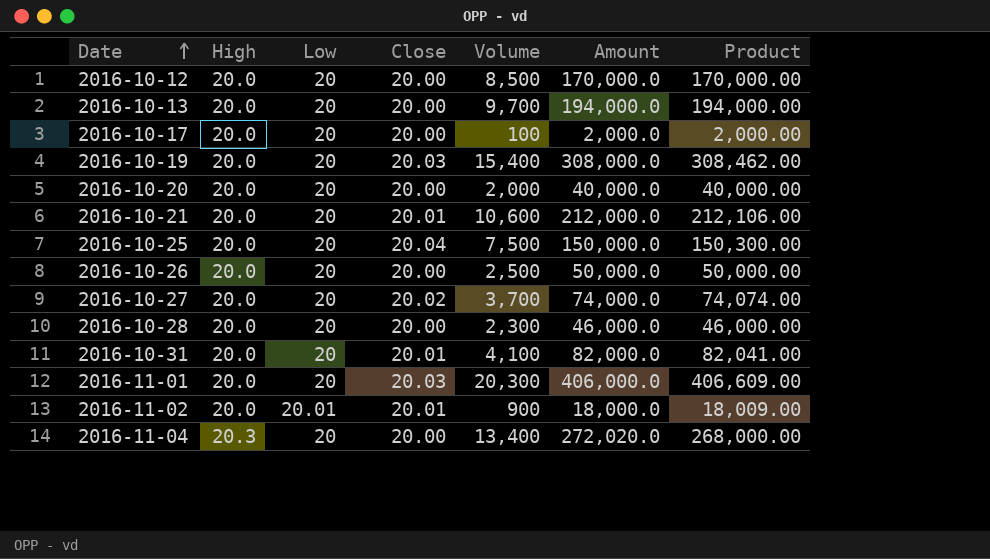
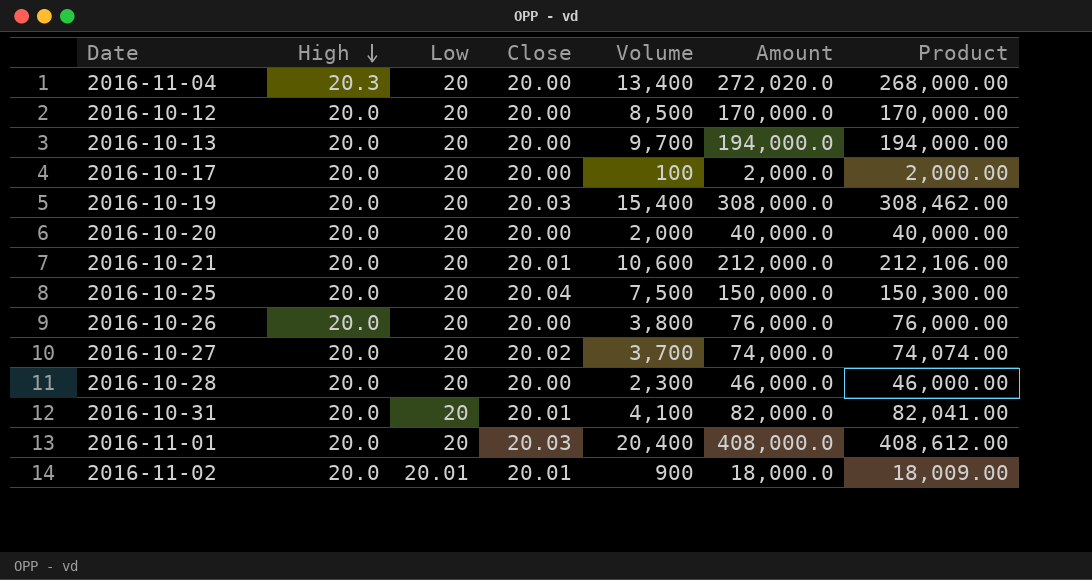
row order: Date ascending -> High descending
2016-10-26 | Volume: 2,500 -> 3,800
2016-10-26 | Amount: 50,000.0 -> 76,000.0
2016-10-26 | Product: 50,000.00 -> 76,000.00
2016-11-01 | Volume: 20,300 -> 20,400
2016-11-01 | Amount: 406,000.0 -> 408,000.0
2016-11-01 | Product: 406,609.00 -> 408,612.00

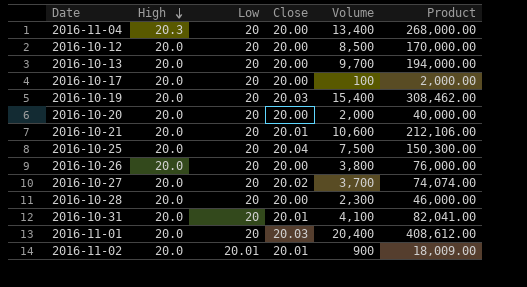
column Amount | formula: [High] * [Volume] -> none

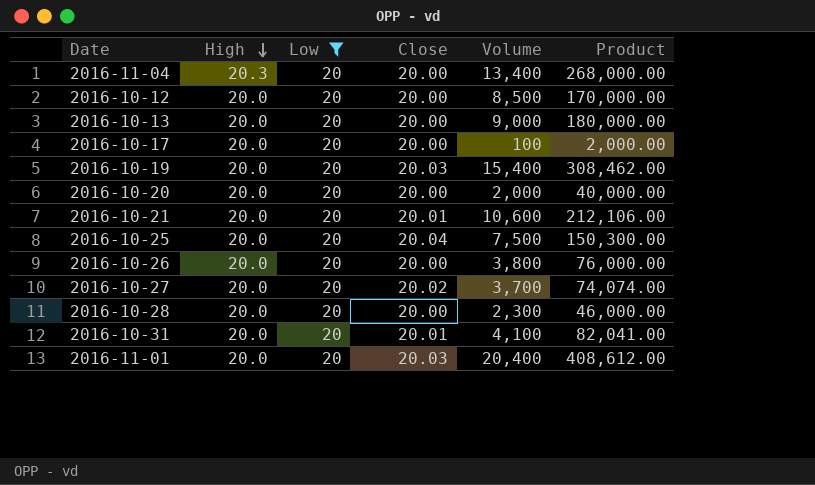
filter: none -> Low = 20
2016-10-13 | Volume: 9,700 -> 9,000
2016-10-13 | Product: 194,000.00 -> 180,000.00

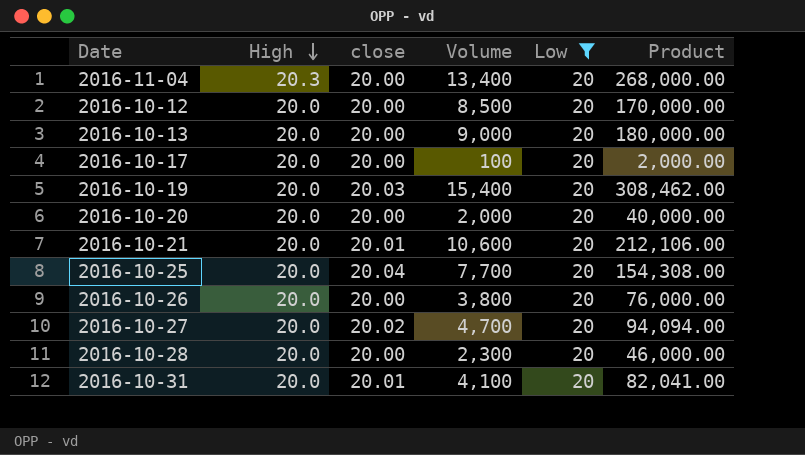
column name: Close -> close
column Low | position: 3 -> 5
row 2016-11-01: 20.0 | 20 | 20.03 | 20,400 | 408,612.00 -> none
2016-10-25 | Volume: 7,500 -> 7,700
2016-10-25 | Product: 150,300.00 -> 154,308.00
2016-10-27 | Volume: 3,700 -> 4,700
2016-10-27 | Product: 74,074.00 -> 94,094.00

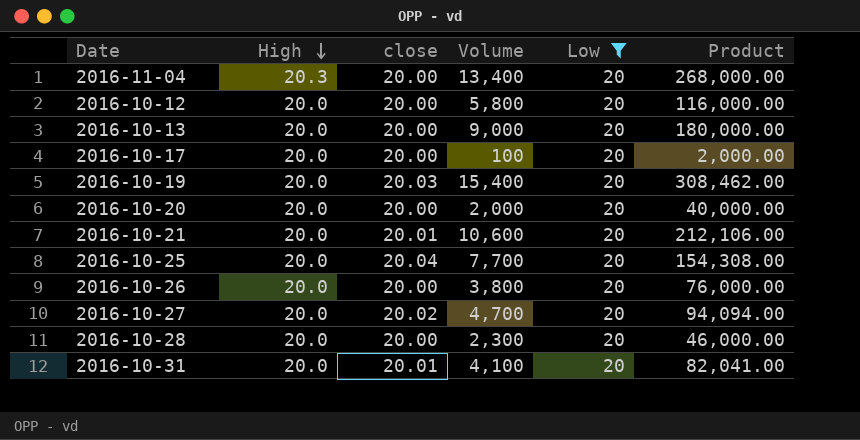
2016-10-12 | Volume: 8,500 -> 5,800
2016-10-12 | Product: 170,000.00 -> 116,000.00

